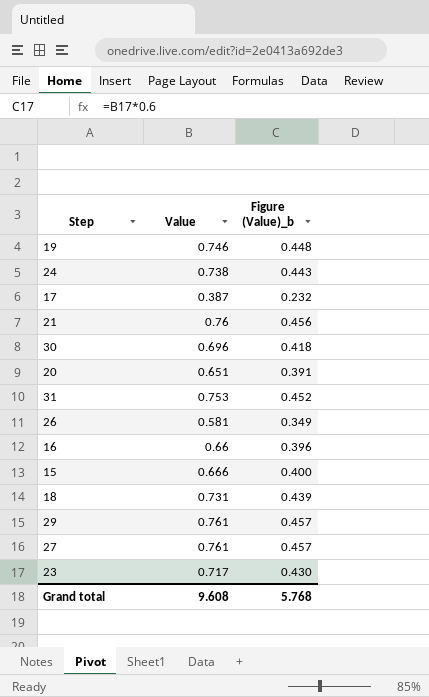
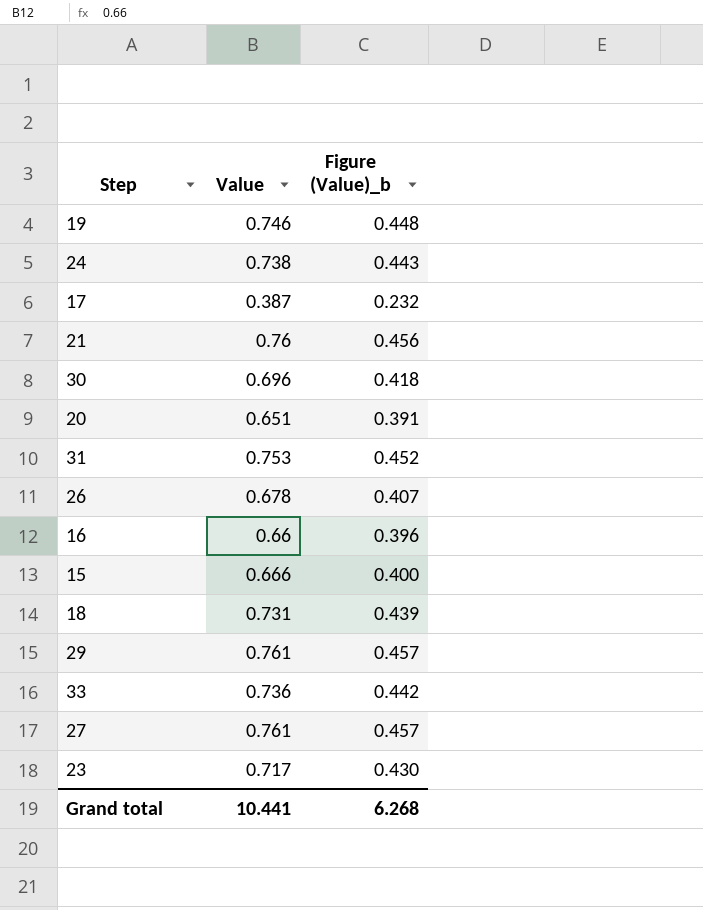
26 | Value: 0.581 -> 0.678
26 | Figure (Value)_b: 0.349 -> 0.407
row 33: none -> 0.736 | 0.442
Grand total | Value: 9.608 -> 10.441
Grand total | Figure (Value)_b: 5.768 -> 6.268

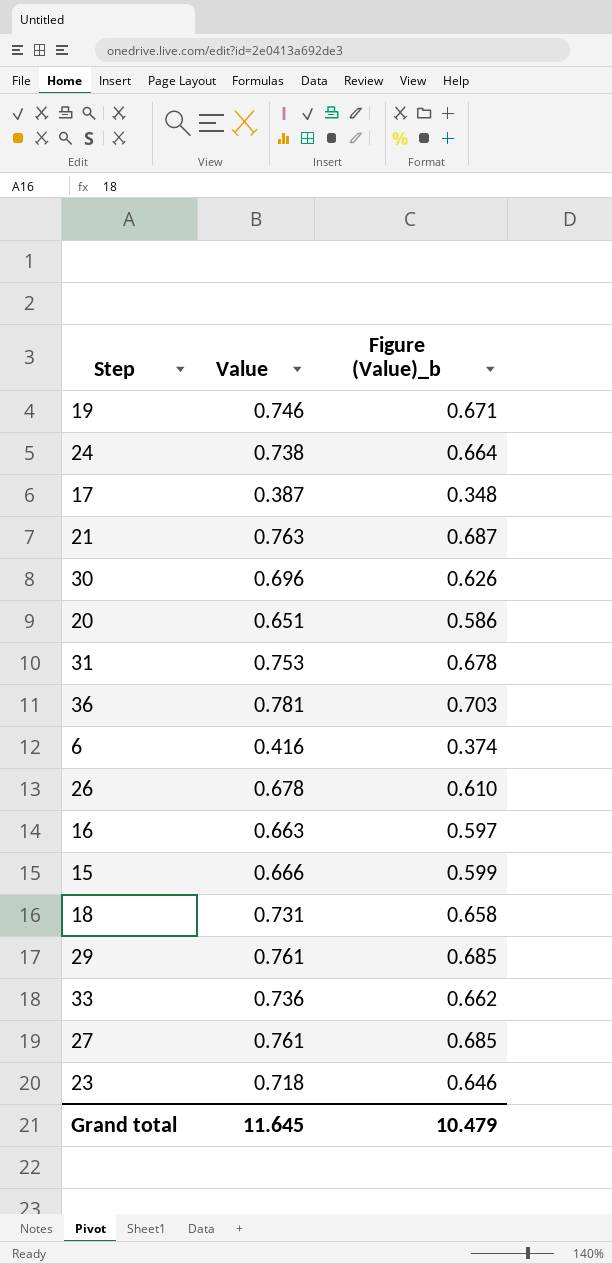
column Figure (Value)_b | formula: [Value] * 0.6 -> [Value] * 0.9
21 | Value: 0.76 -> 0.763
row 36: none -> 0.781 | 0.703
row 6: none -> 0.416 | 0.374
16 | Value: 0.66 -> 0.663
23 | Value: 0.717 -> 0.718
Grand total | Value: 10.441 -> 11.645
Grand total | Figure (Value)_b: 6.268 -> 10.479

